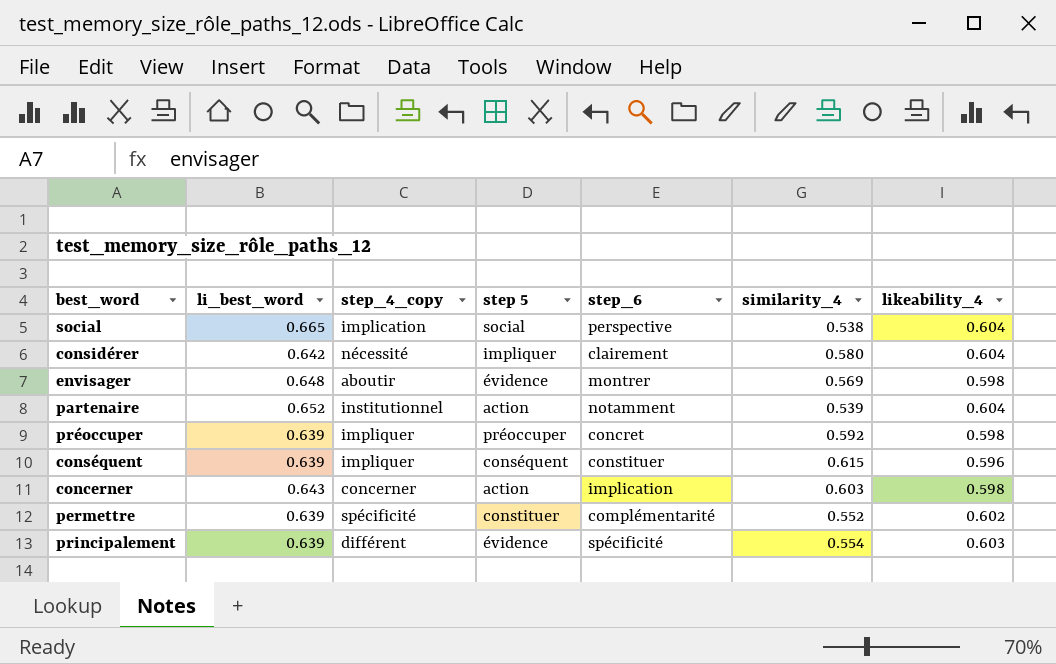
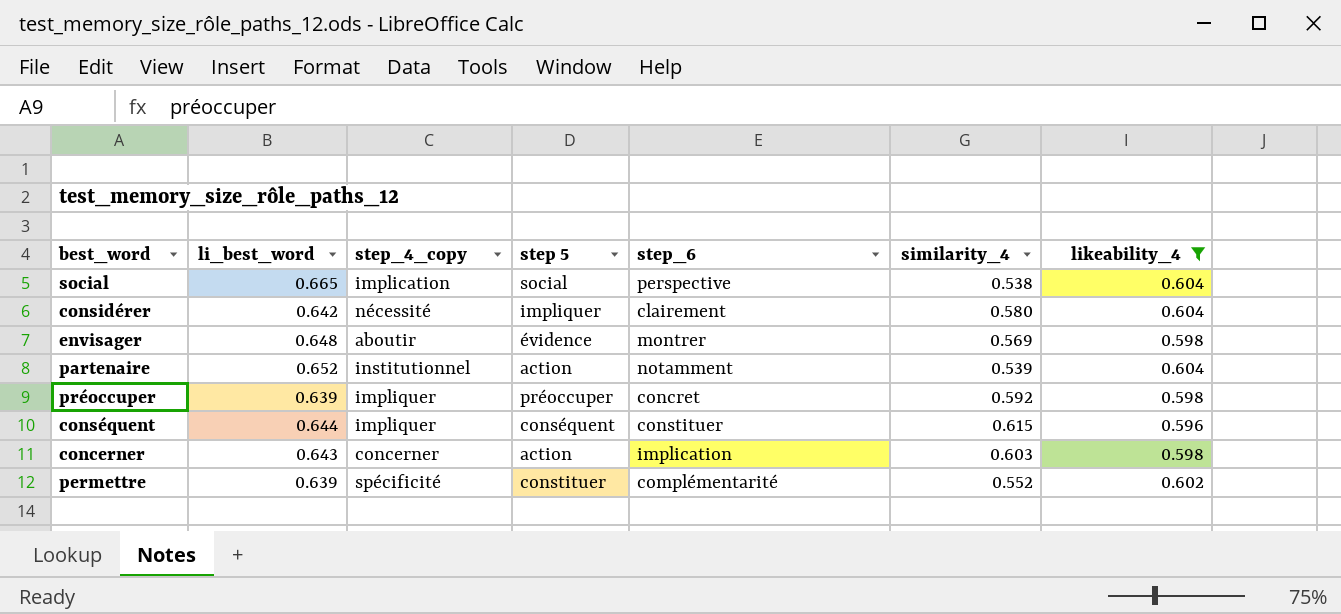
filter: none -> likeability_4 != 0.603
conséquent | li_best_word: 0.639 -> 0.644

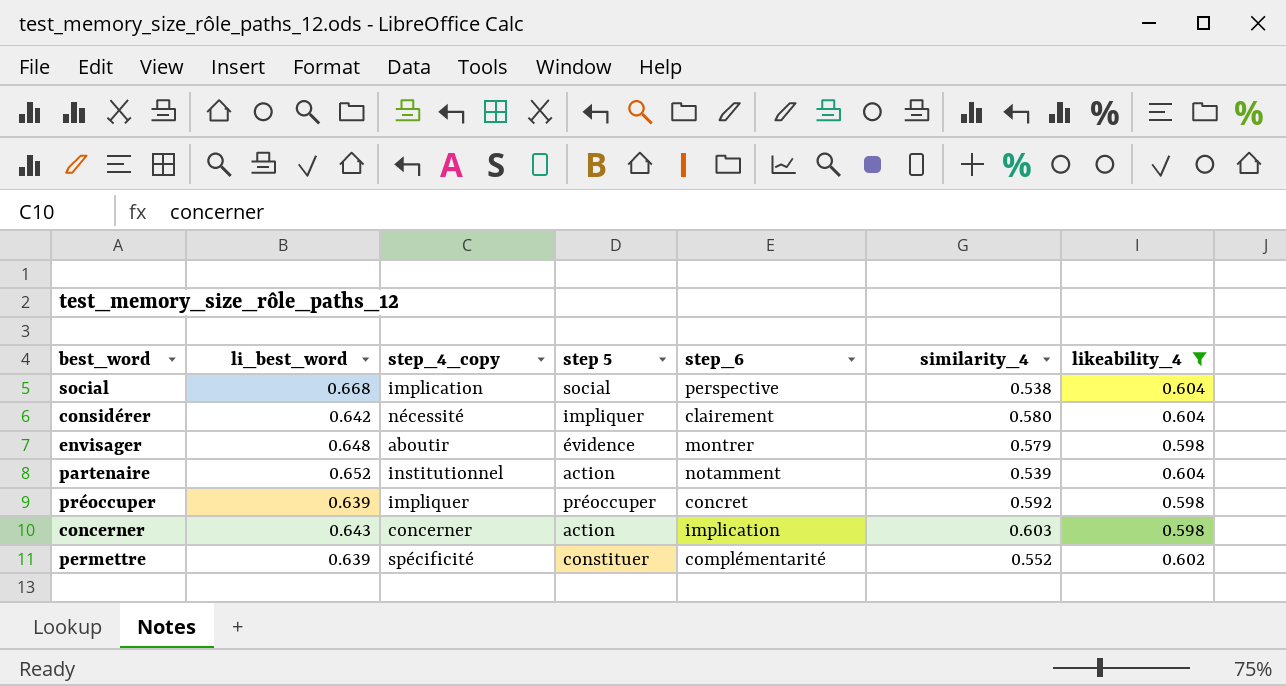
row conséquent: 0.644 | impliquer | conséquent | constituer | 0.615 | 0.596 -> none
social | li_best_word: 0.665 -> 0.668
envisager | similarity_4: 0.569 -> 0.579

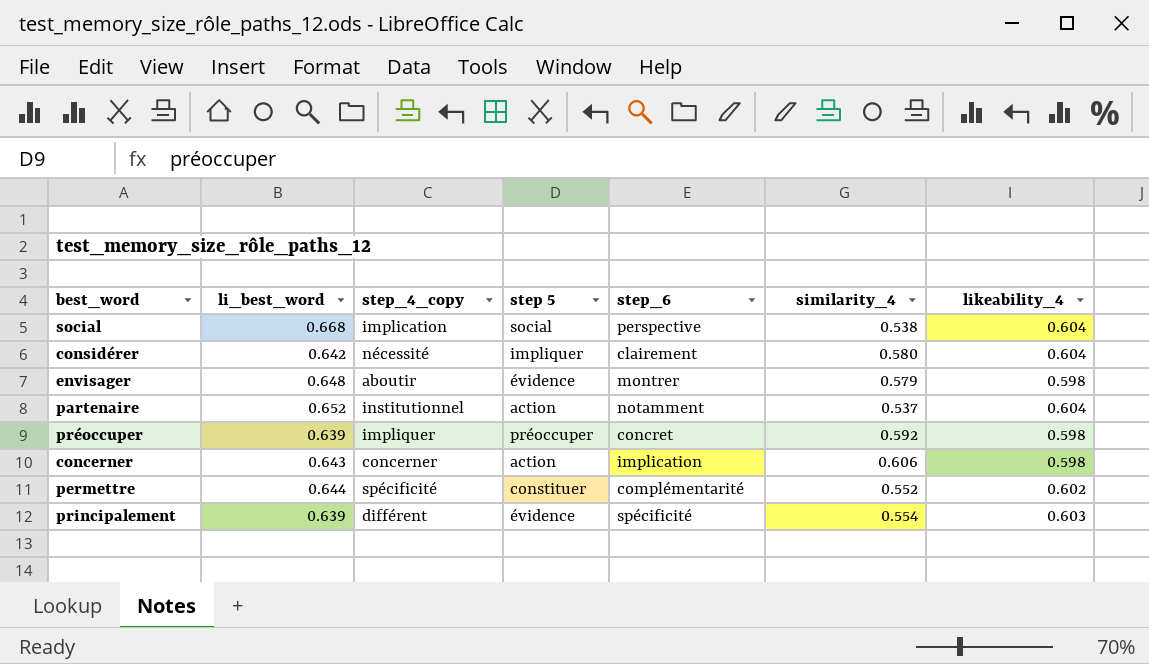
filter: likeability_4 != 0.603 -> none
partenaire | similarity_4: 0.539 -> 0.537
concerner | similarity_4: 0.603 -> 0.606
permettre | li_best_word: 0.639 -> 0.644

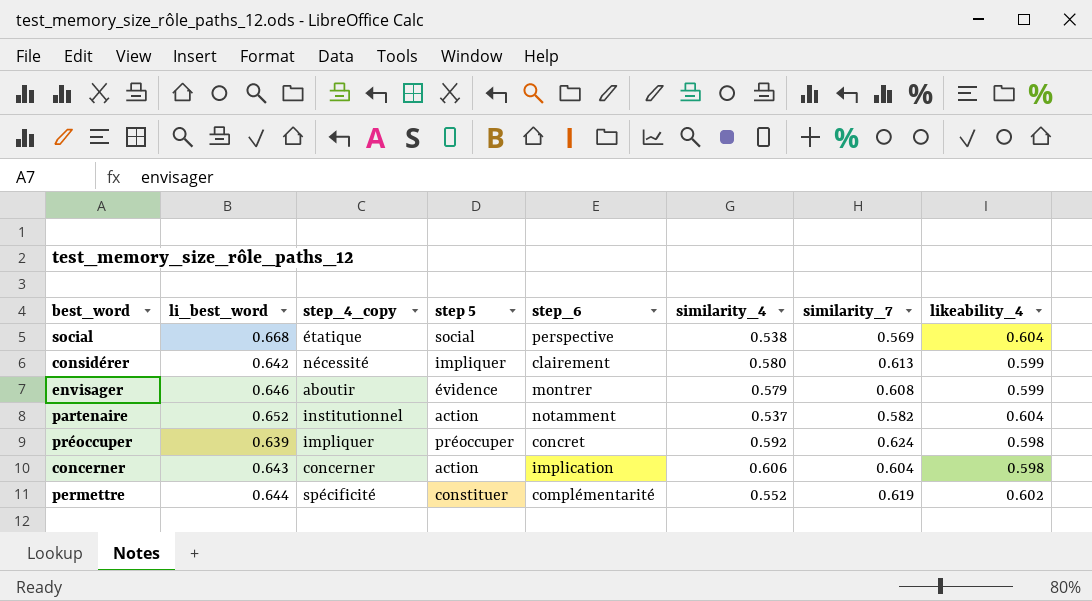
column similarity_7 | position: none -> 7
row principalement: 0.639 | différent | évidence | spécificité | 0.554 | 0.603 -> none
social | step_4_copy: implication -> étatique
considérer | likeability_4: 0.604 -> 0.599
envisager | li_best_word: 0.648 -> 0.646
envisager | likeability_4: 0.598 -> 0.599

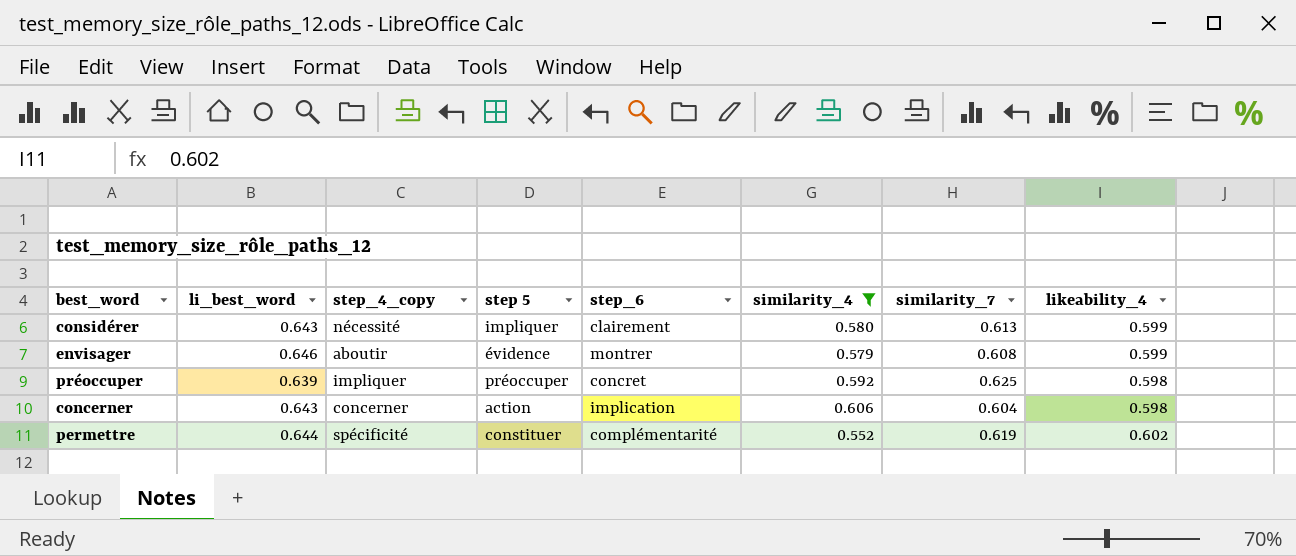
filter: none -> similarity_4 >= 0.552
considérer | li_best_word: 0.642 -> 0.643
préoccuper | similarity_7: 0.624 -> 0.625

